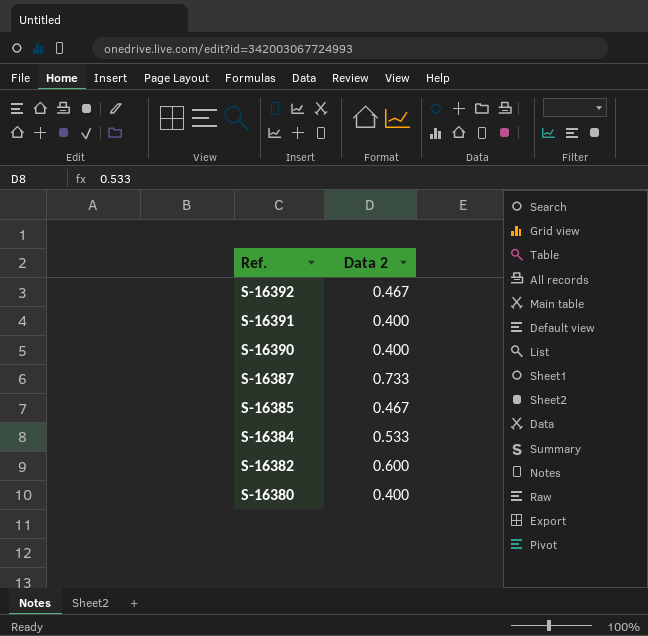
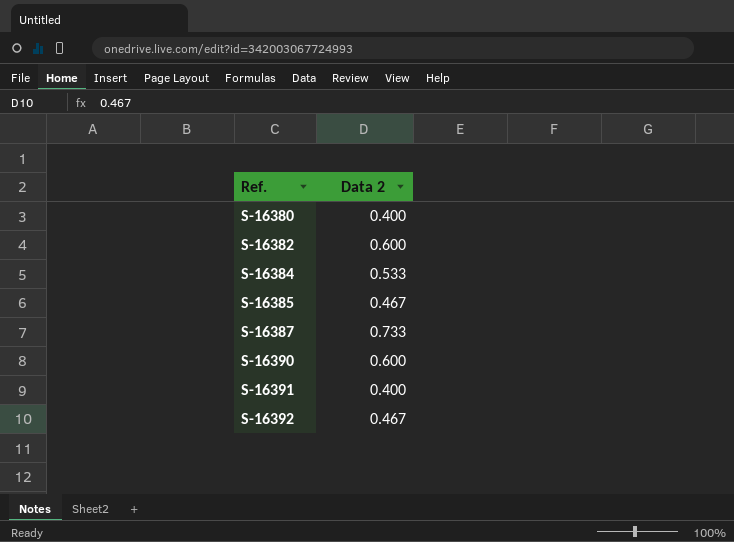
row order: Ref. descending -> Ref. ascending
S-16390 | Data 2: 0.400 -> 0.600

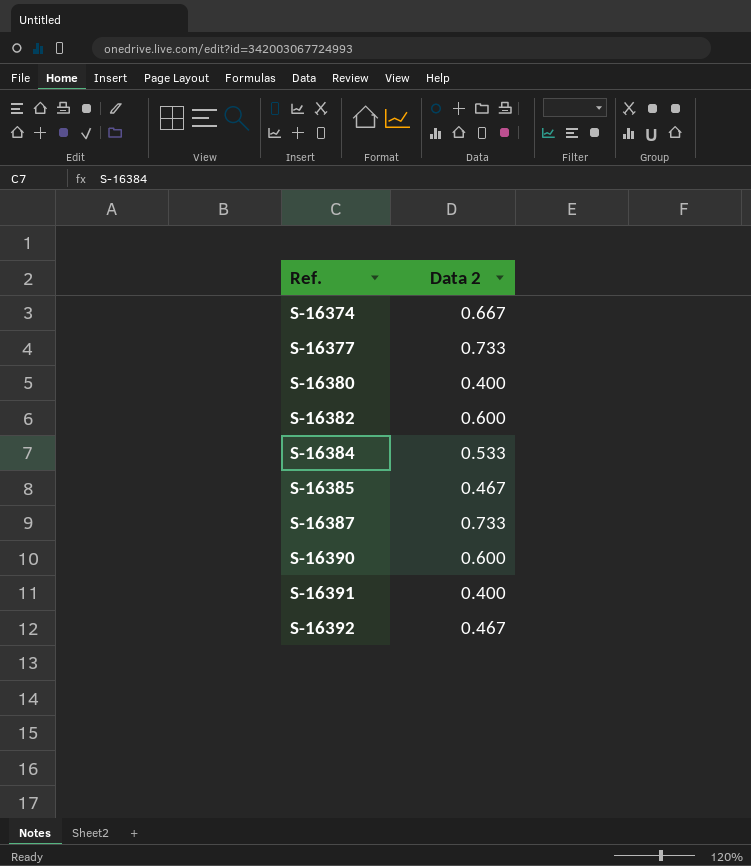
row S-16374: none -> 0.667
row S-16377: none -> 0.733

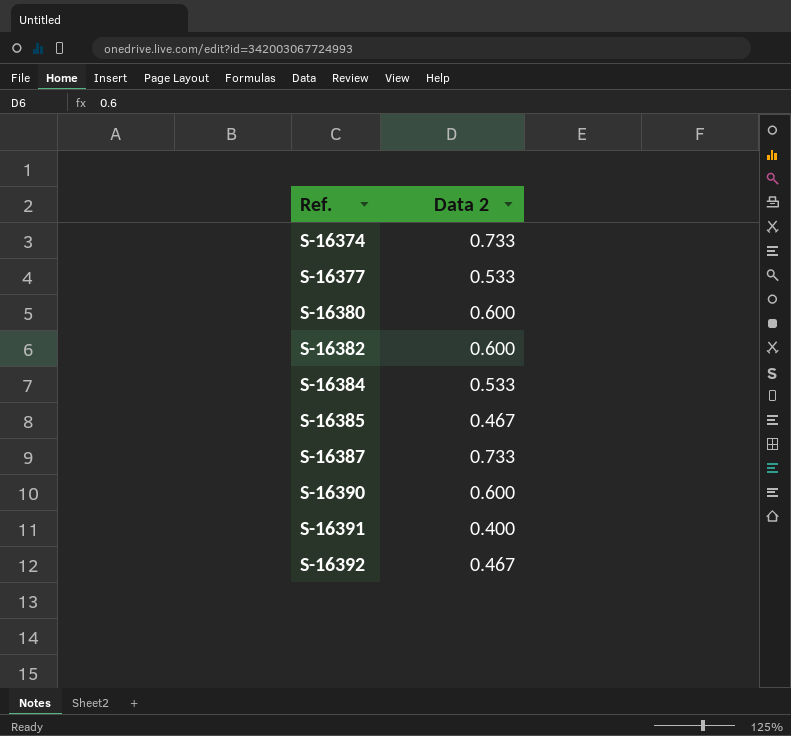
S-16374 | Data 2: 0.667 -> 0.733
S-16377 | Data 2: 0.733 -> 0.533
S-16380 | Data 2: 0.400 -> 0.600

